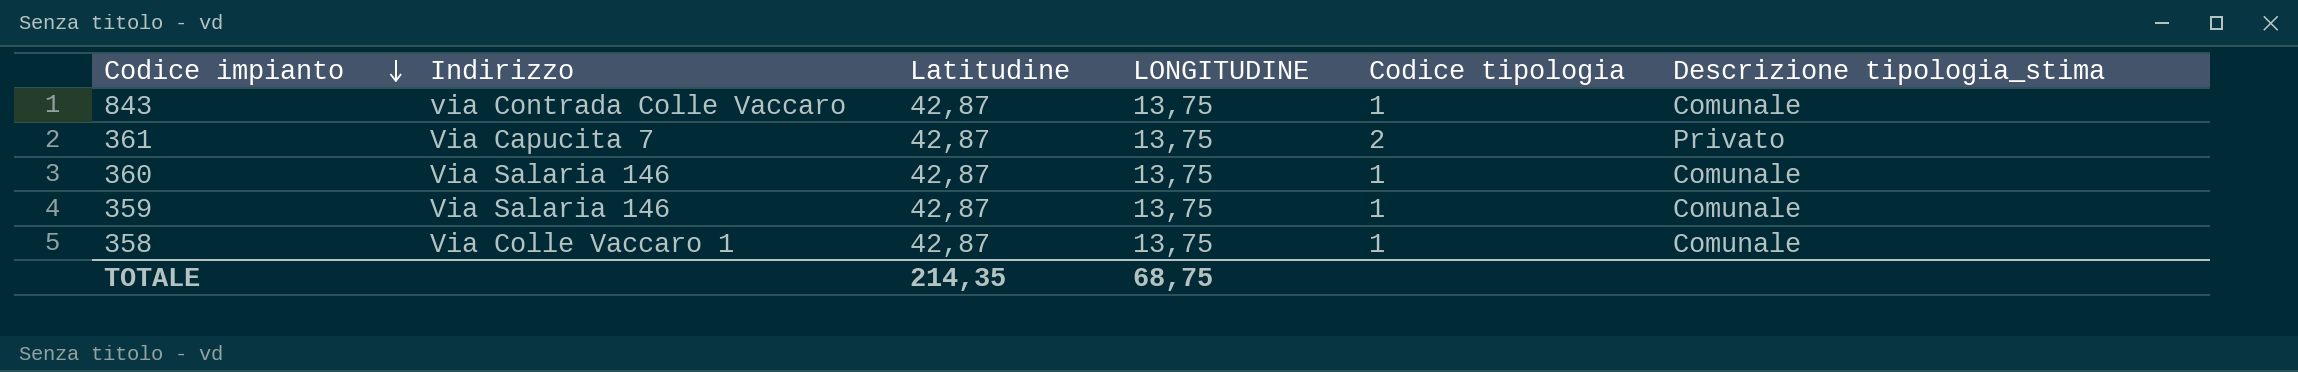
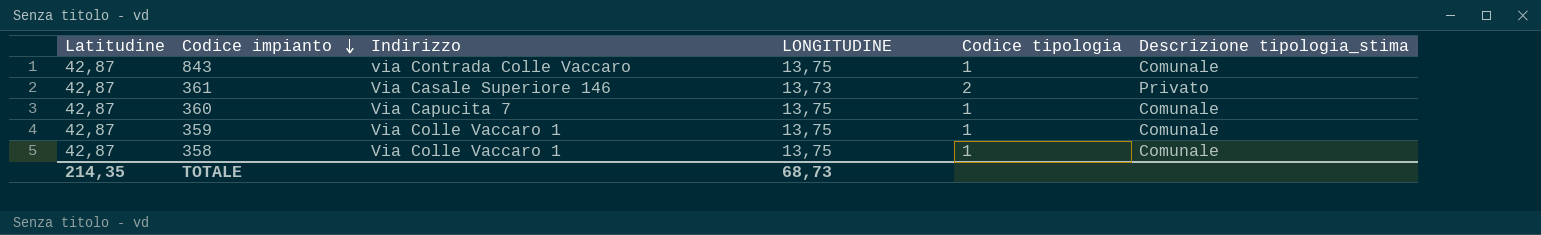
column Latitudine | position: 3 -> 1
361 | Indirizzo: Via Capucita 7 -> Via Casale Superiore 146
361 | LONGITUDINE: 13,75 -> 13,73
360 | Indirizzo: Via Salaria 146 -> Via Capucita 7
359 | Indirizzo: Via Salaria 146 -> Via Colle Vaccaro 1
TOTALE | LONGITUDINE: 68,75 -> 68,73

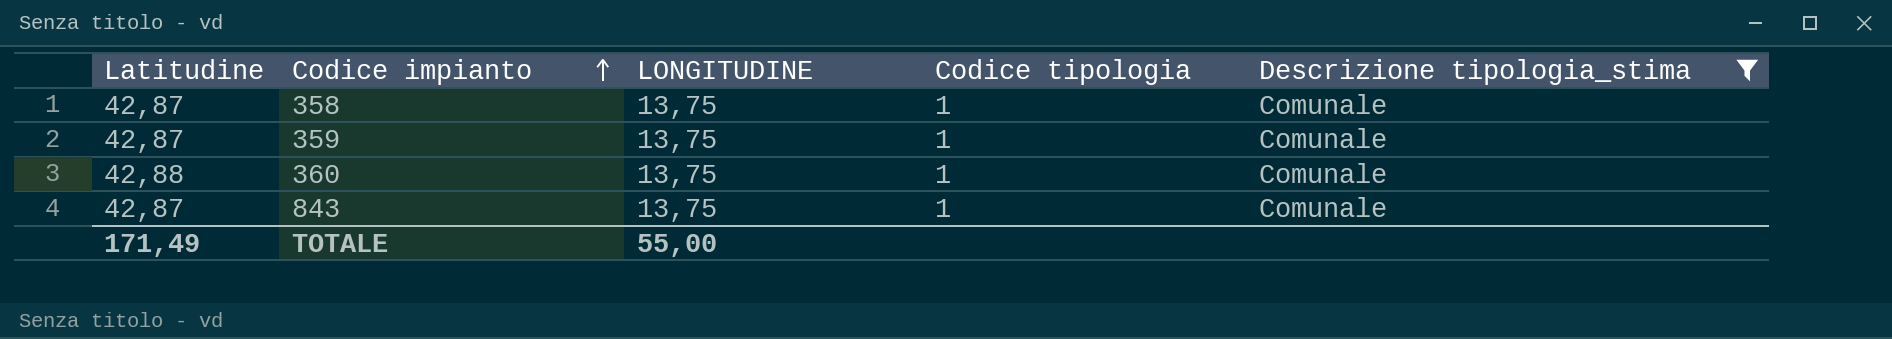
filter: none -> Descrizione tipologia_stima = Comunale
row order: Codice impianto descending -> Codice impianto ascending
column Indirizzo | position: 3 -> none
360 | Latitudine: 42,87 -> 42,88
TOTALE | Latitudine: 214,35 -> 171,49
TOTALE | LONGITUDINE: 68,73 -> 55,00

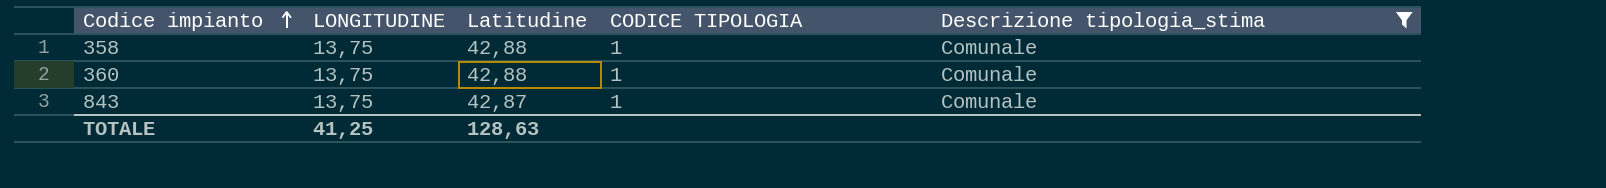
column Latitudine | position: 1 -> 3
column name: Codice tipologia -> CODICE TIPOLOGIA
row 359: 42,87 | 13,75 | 1 | Comunale -> none
358 | Latitudine: 42,87 -> 42,88
TOTALE | LONGITUDINE: 55,00 -> 41,25
TOTALE | Latitudine: 171,49 -> 128,63

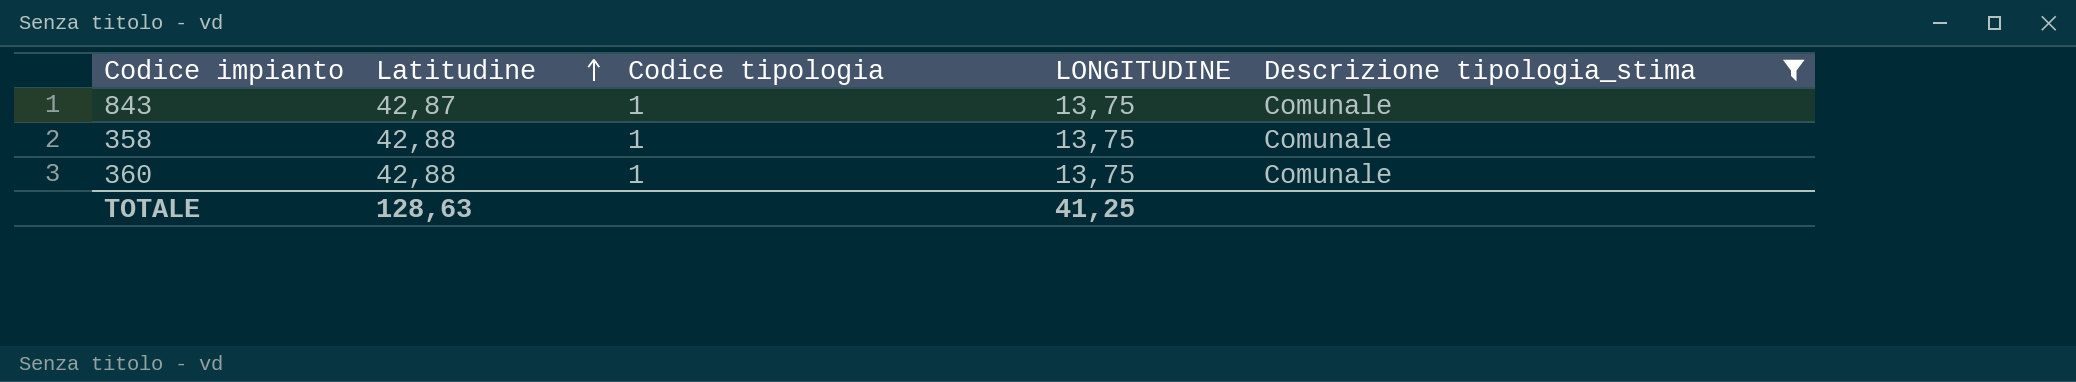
row order: Codice impianto ascending -> Latitudine ascending
column name: CODICE TIPOLOGIA -> Codice tipologia
column LONGITUDINE | position: 2 -> 4

